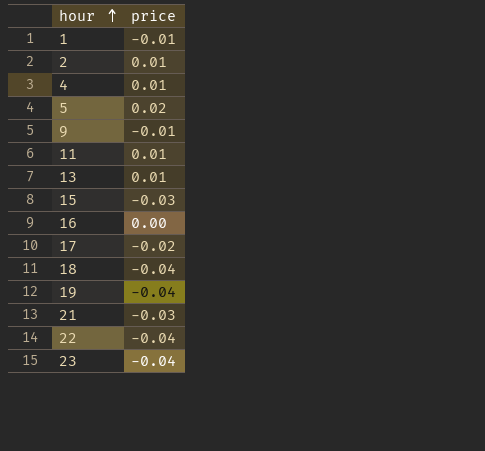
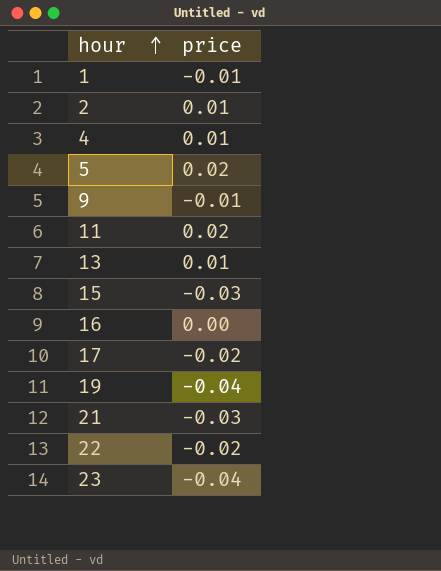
row 18: -0.04 -> none
11 | price: 0.01 -> 0.02
22 | price: -0.04 -> -0.02

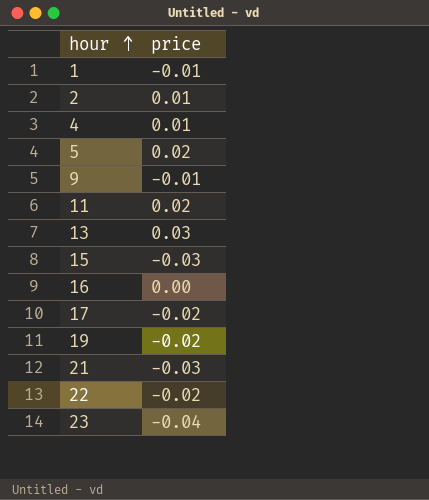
13 | price: 0.01 -> 0.03
19 | price: -0.04 -> -0.02

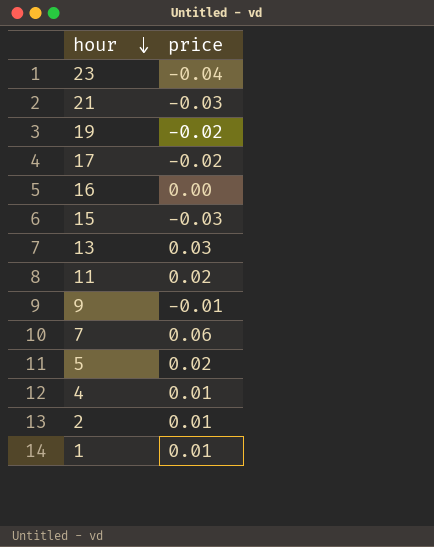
row order: hour ascending -> hour descending
row 22: -0.02 -> none
row 7: none -> 0.06
1 | price: -0.01 -> 0.01

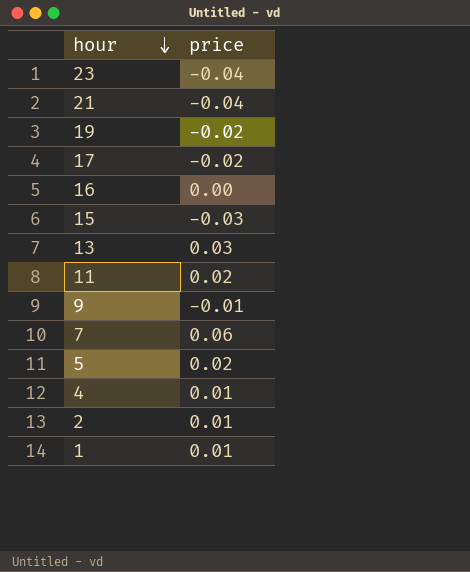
21 | price: -0.03 -> -0.04

